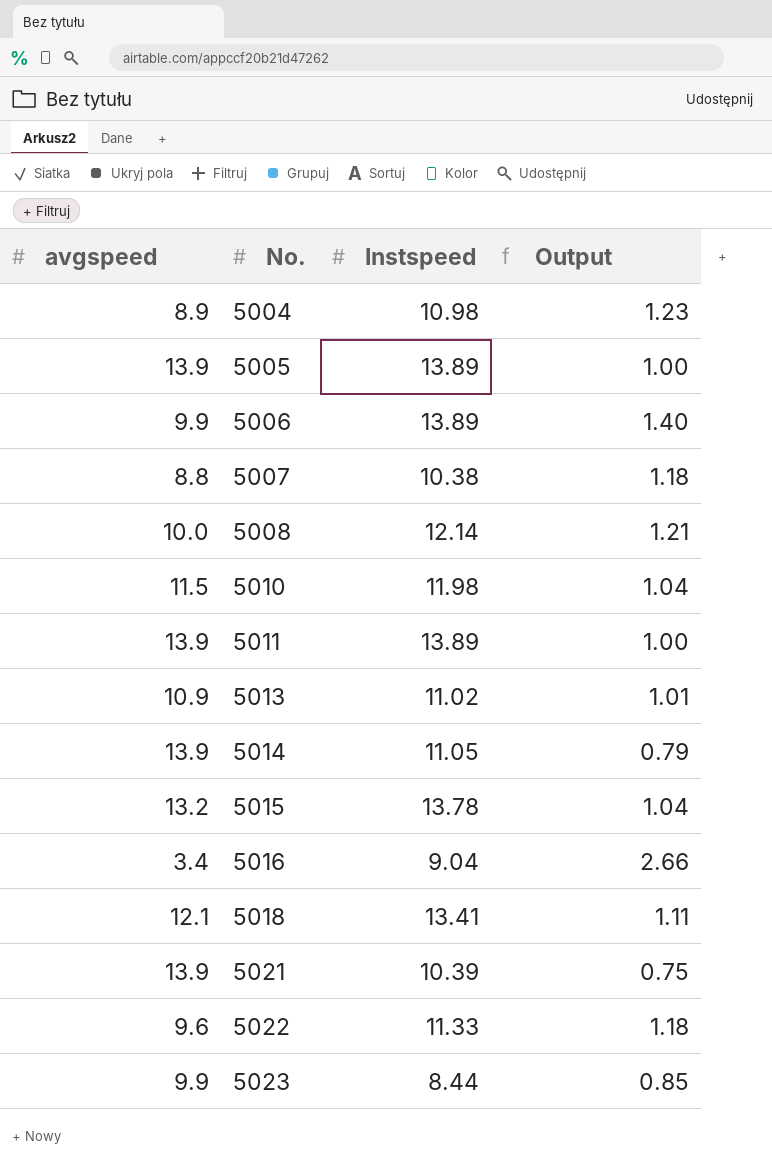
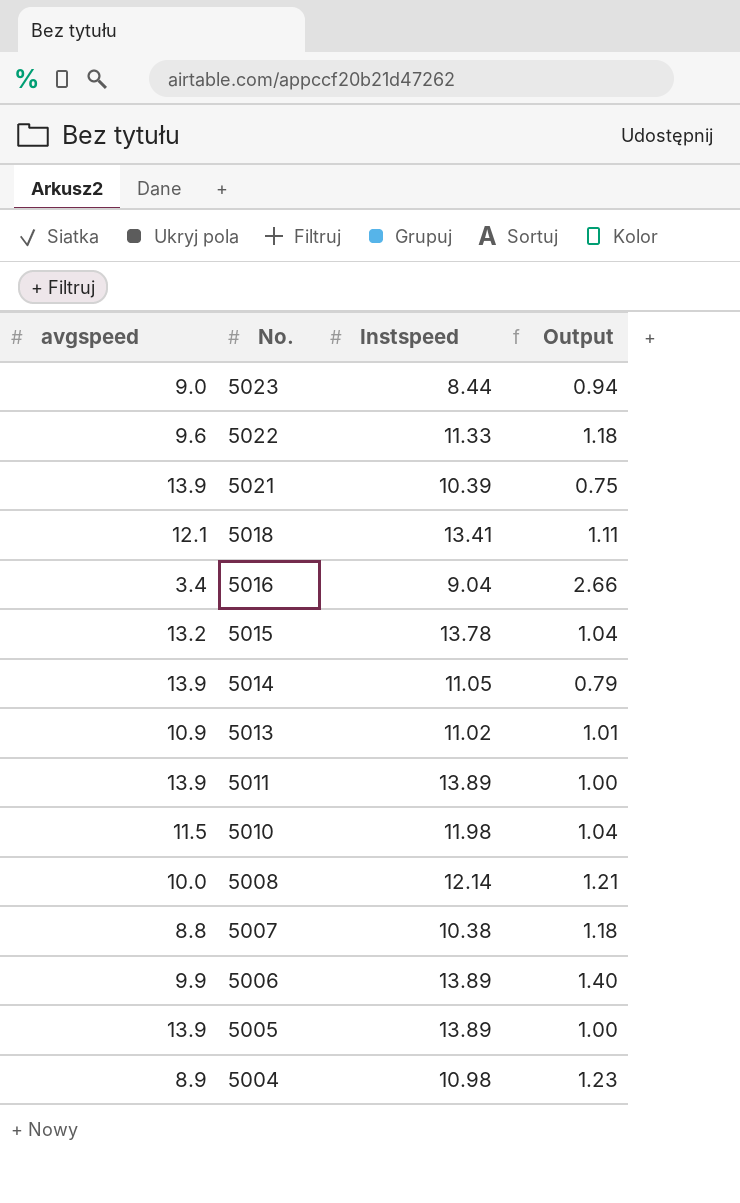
row order: No. ascending -> No. descending
5023 | avgspeed: 9.9 -> 9.0
5023 | Output: 0.85 -> 0.94

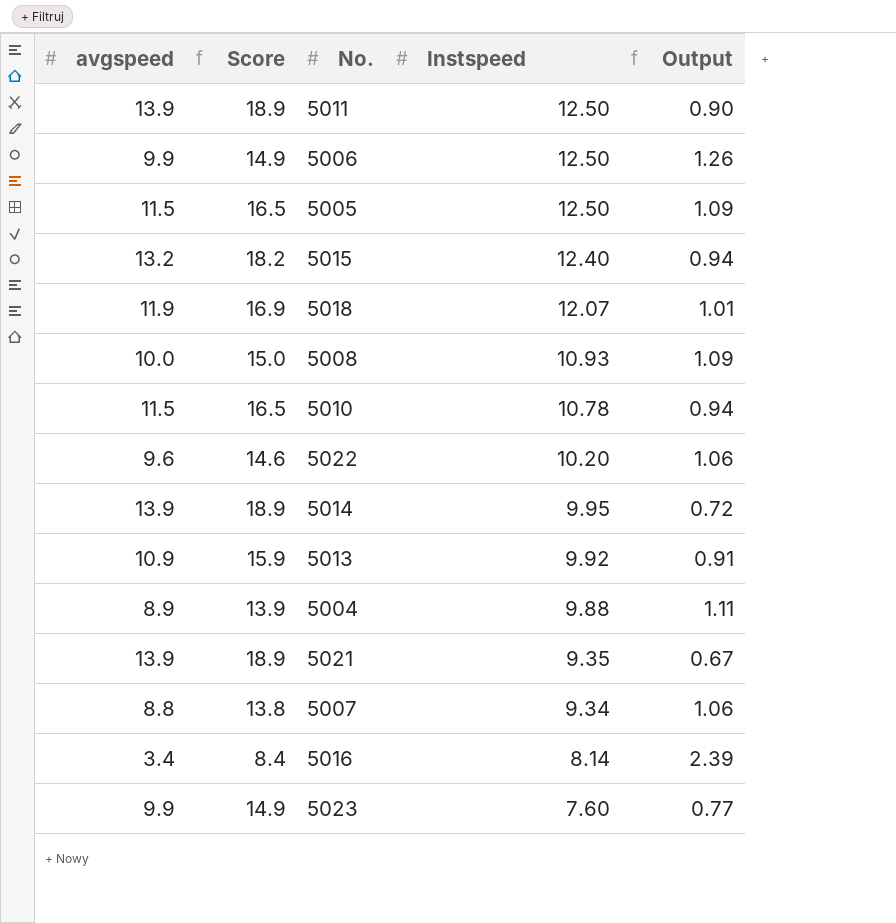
row order: No. descending -> Instspeed descending
column Score | formula: none -> [avgspeed] + 5
5011 | Instspeed: 13.89 -> 12.50
5011 | Output: 1.00 -> 0.90
5006 | Instspeed: 13.89 -> 12.50
5006 | Output: 1.40 -> 1.26
5005 | avgspeed: 13.9 -> 11.5
5005 | Instspeed: 13.89 -> 12.50
5005 | Output: 1.00 -> 1.09
5015 | Instspeed: 13.78 -> 12.40
5015 | Output: 1.04 -> 0.94
5018 | avgspeed: 12.1 -> 11.9
5018 | Instspeed: 13.41 -> 12.07
5018 | Output: 1.11 -> 1.01
5008 | Instspeed: 12.14 -> 10.93
5008 | Output: 1.21 -> 1.09
5010 | Instspeed: 11.98 -> 10.78
5010 | Output: 1.04 -> 0.94
5022 | Instspeed: 11.33 -> 10.20
5022 | Output: 1.18 -> 1.06
5014 | Instspeed: 11.05 -> 9.95
5014 | Output: 0.79 -> 0.72
5013 | Instspeed: 11.02 -> 9.92
5013 | Output: 1.01 -> 0.91
5004 | Instspeed: 10.98 -> 9.88
5004 | Output: 1.23 -> 1.11
5021 | Instspeed: 10.39 -> 9.35
5021 | Output: 0.75 -> 0.67
5007 | Instspeed: 10.38 -> 9.34
5007 | Output: 1.18 -> 1.06
5016 | Instspeed: 9.04 -> 8.14
5016 | Output: 2.66 -> 2.39
5023 | avgspeed: 9.0 -> 9.9
5023 | Instspeed: 8.44 -> 7.60
5023 | Output: 0.94 -> 0.77

